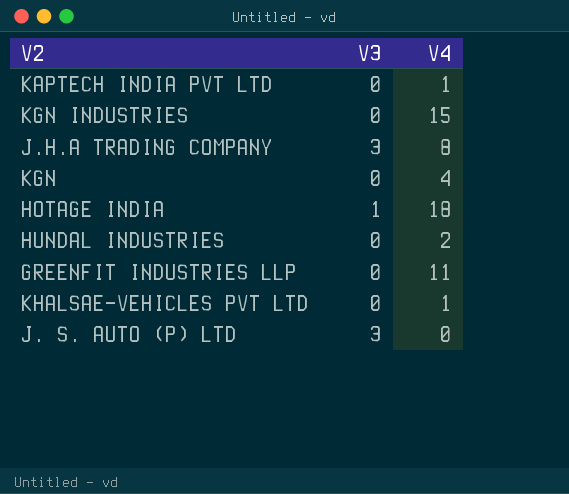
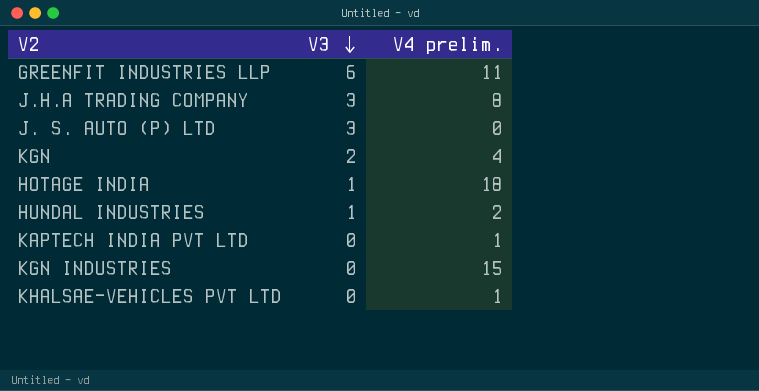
row order: none -> V3 descending
column name: V4 -> V4 prelim.
GREENFIT INDUSTRIES LLP | V3: 0 -> 6
KGN | V3: 0 -> 2
HUNDAL INDUSTRIES | V3: 0 -> 1

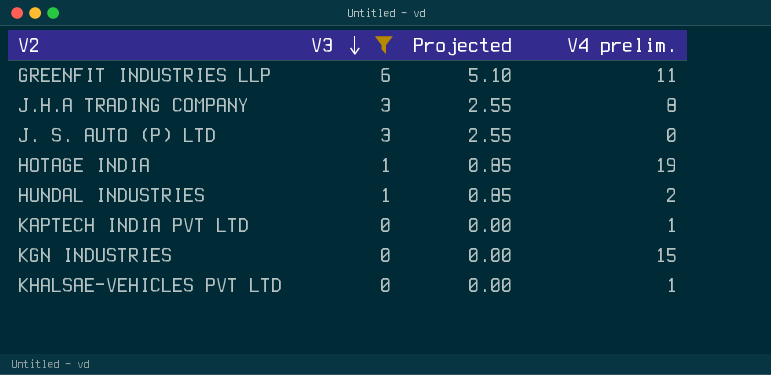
filter: none -> V3 != 2
column Projected | formula: none -> [V3] * 0.85
HOTAGE INDIA | V4 prelim.: 18 -> 19

